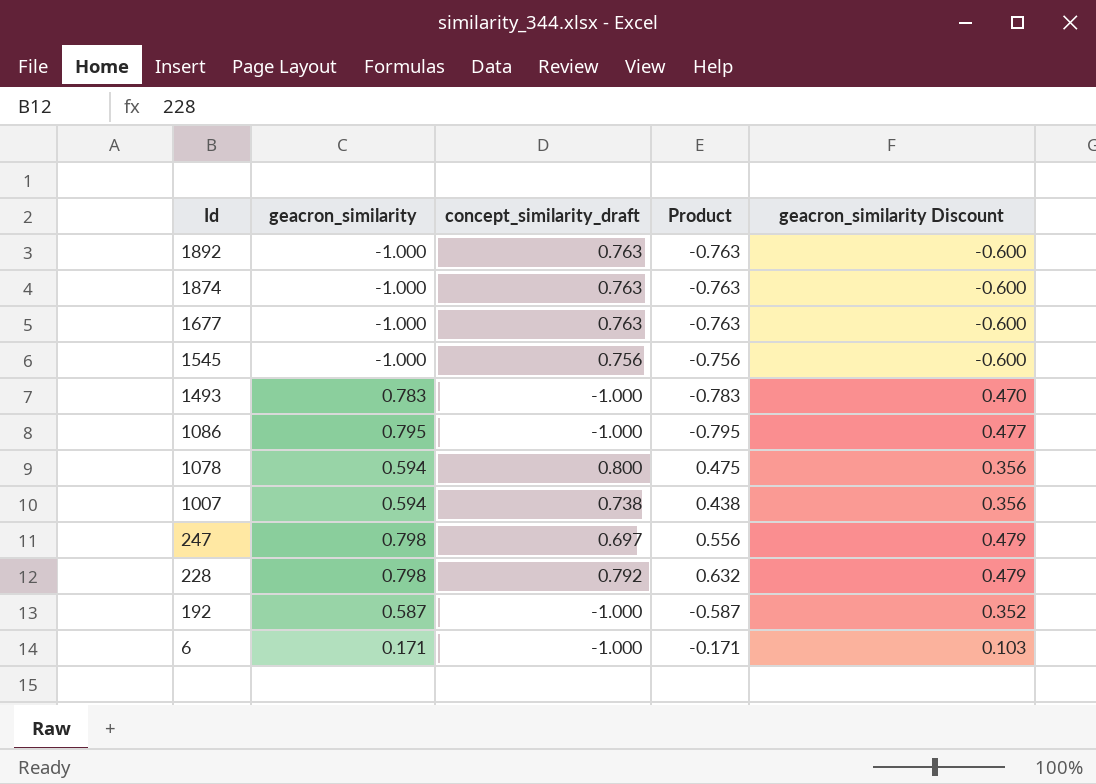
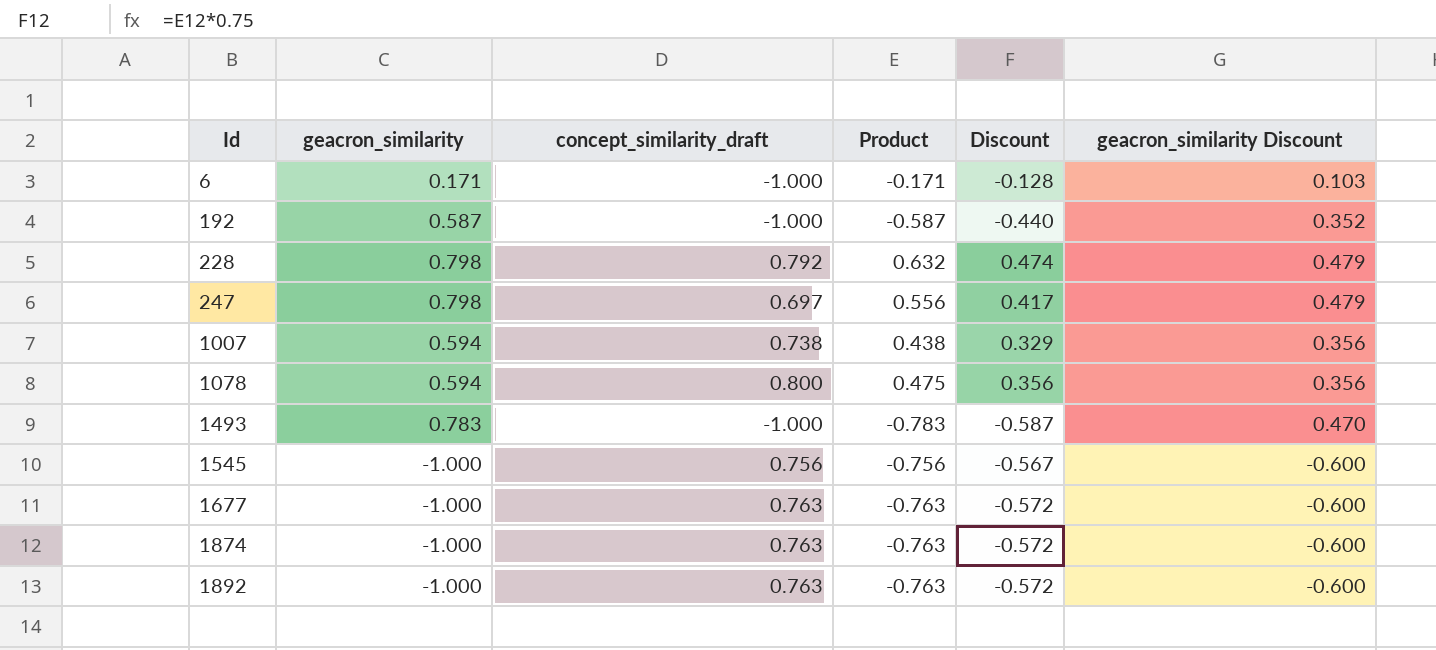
row order: Id descending -> Id ascending
column Discount | formula: none -> [Product] * 0.75
row 1086: 0.795 | -1.000 | -0.795 | 0.477 -> none

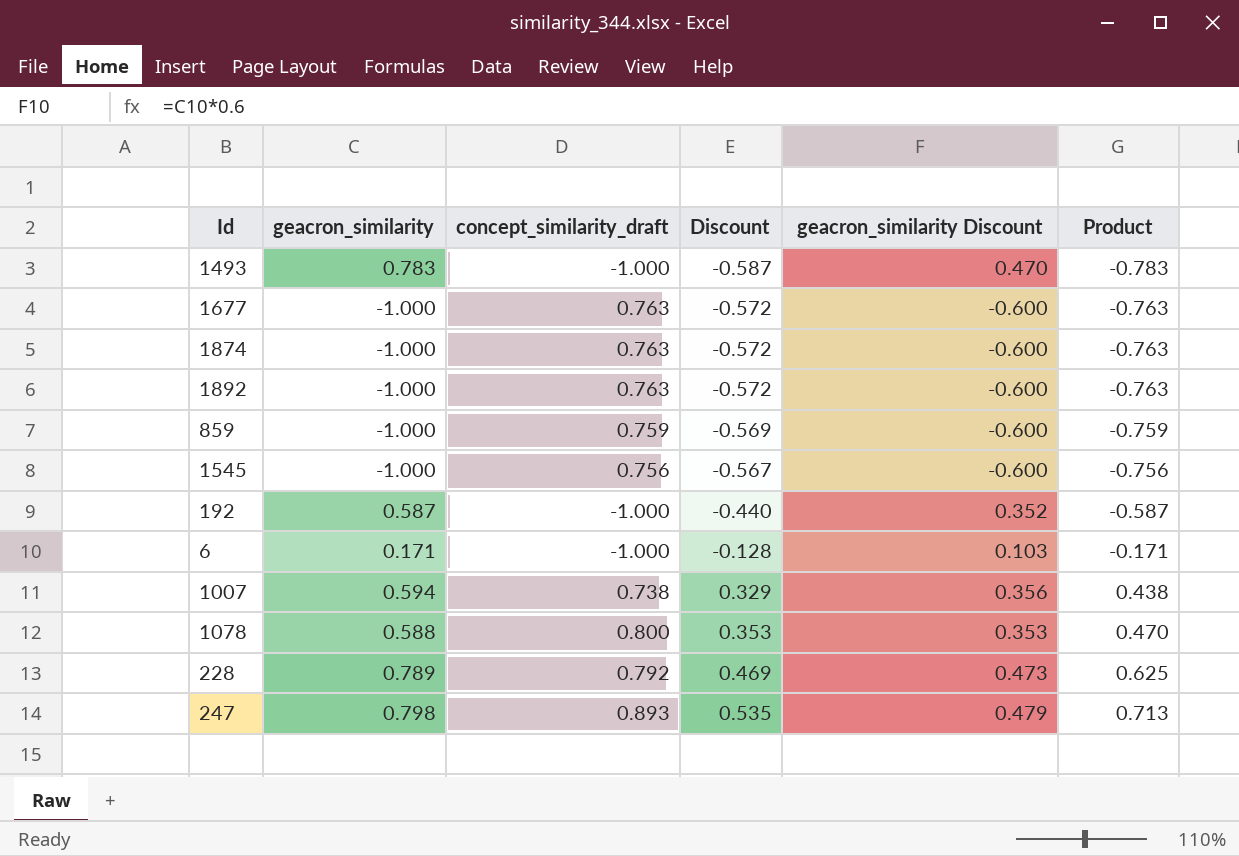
row order: Id ascending -> Discount ascending
column Product | position: 4 -> 6
row 859: none -> -1.000 | 0.759 | -0.569 | -0.600 | -0.759
1078 | geacron_similarity: 0.594 -> 0.588
1078 | Discount: 0.356 -> 0.353
1078 | geacron_similarity Discount: 0.356 -> 0.353
1078 | Product: 0.475 -> 0.470
228 | geacron_similarity: 0.798 -> 0.789
228 | Discount: 0.474 -> 0.469
228 | geacron_similarity Discount: 0.479 -> 0.473
228 | Product: 0.632 -> 0.625
247 | concept_similarity_draft: 0.697 -> 0.893
247 | Discount: 0.417 -> 0.535
247 | Product: 0.556 -> 0.713

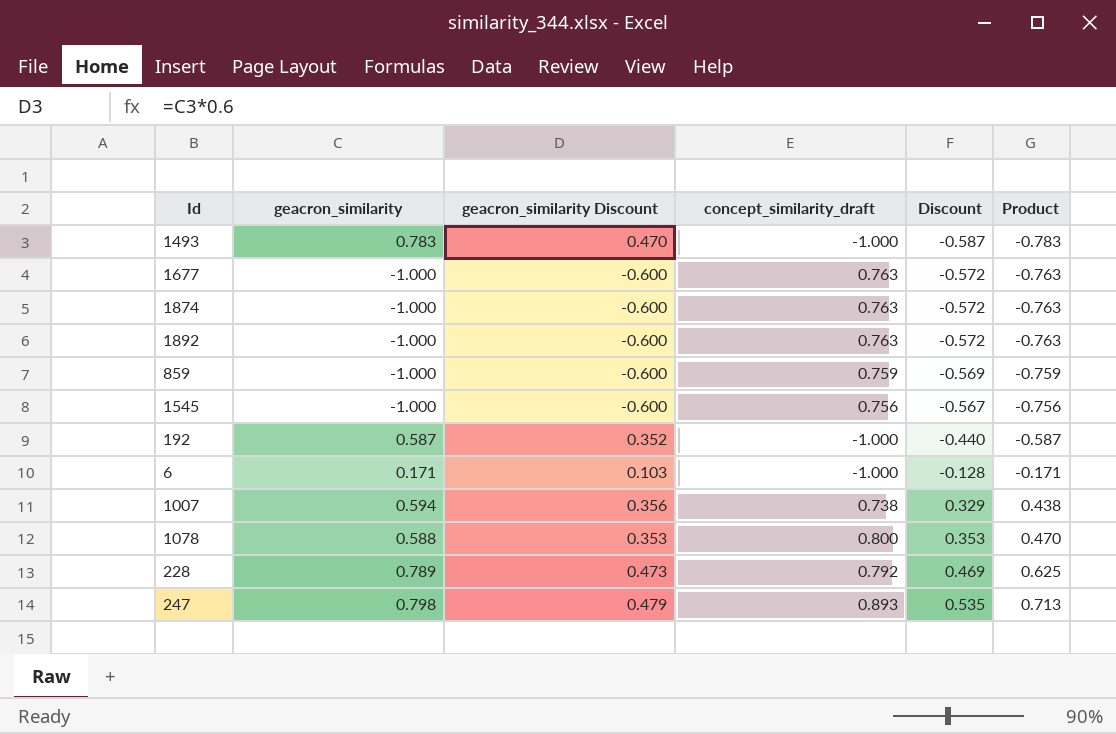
column geacron_similarity Discount | position: 5 -> 3

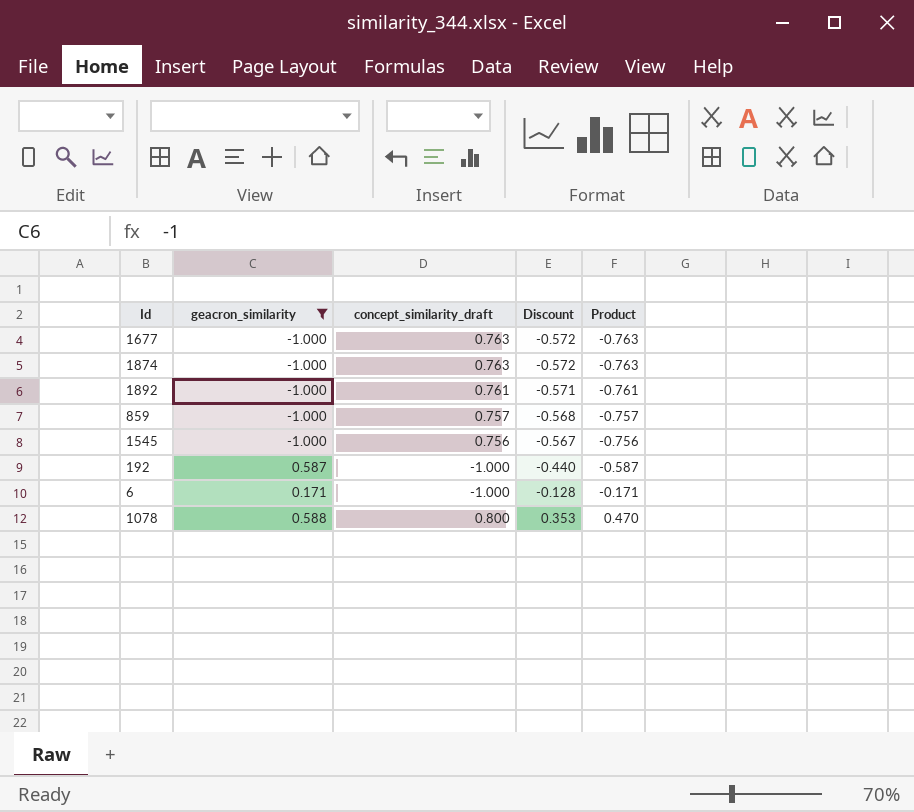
filter: none -> geacron_similarity <= 0.588
column geacron_similarity Discount | formula: [geacron_similarity] * 0.6 -> none
1892 | concept_similarity_draft: 0.763 -> 0.761
1892 | Discount: -0.572 -> -0.571
1892 | Product: -0.763 -> -0.761
859 | concept_similarity_draft: 0.759 -> 0.757
859 | Discount: -0.569 -> -0.568
859 | Product: -0.759 -> -0.757

